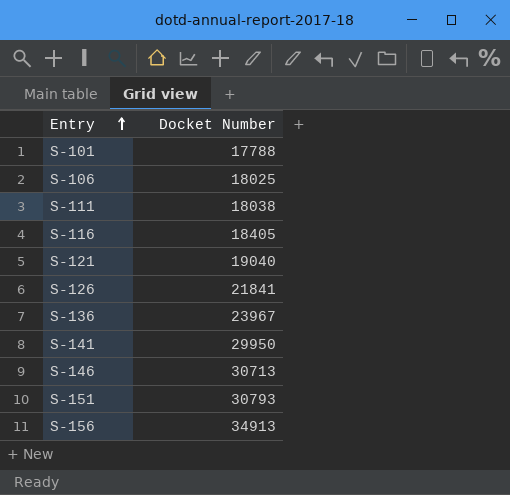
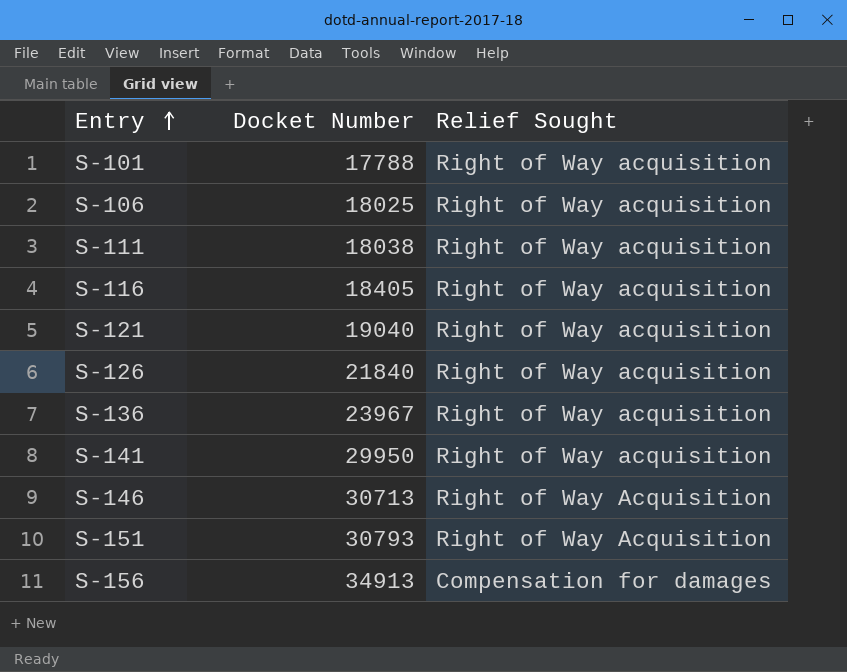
column Relief Sought | position: none -> 3
S-126 | Docket Number: 21841 -> 21840

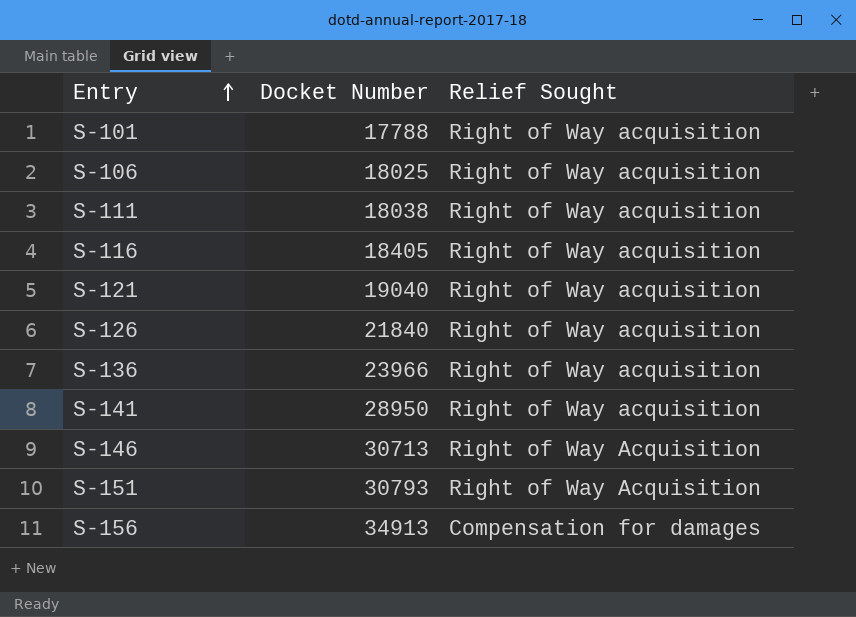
S-136 | Docket Number: 23967 -> 23966
S-141 | Docket Number: 29950 -> 28950

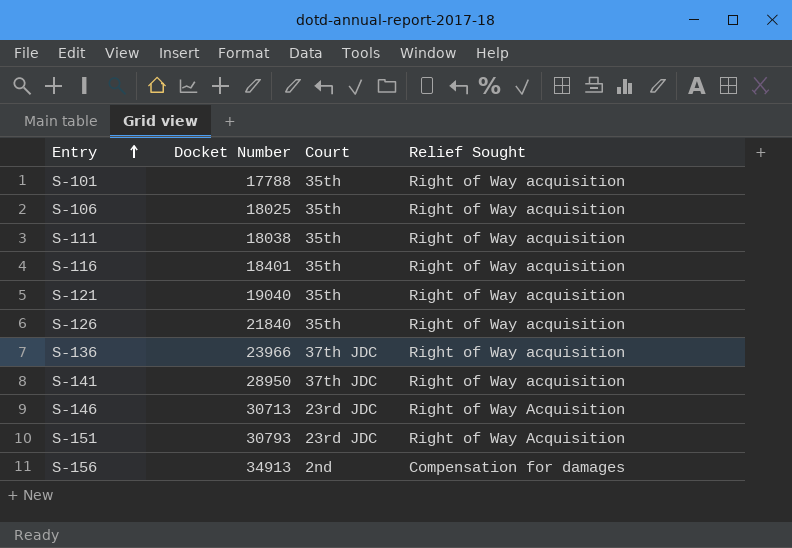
column Court | position: none -> 3
S-116 | Docket Number: 18405 -> 18401

